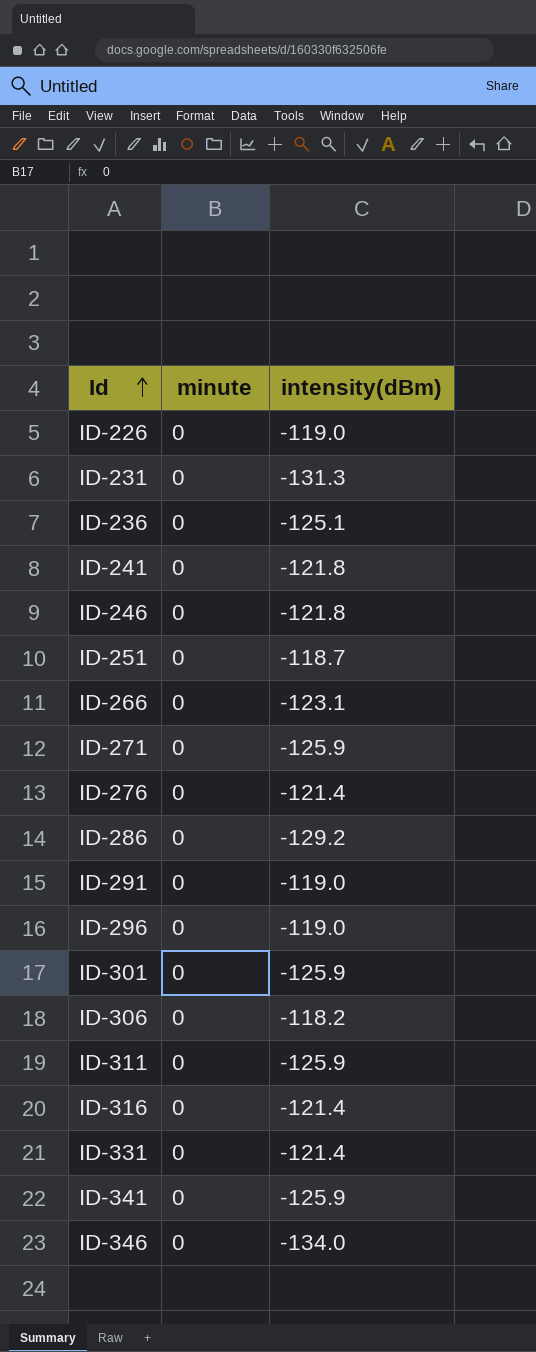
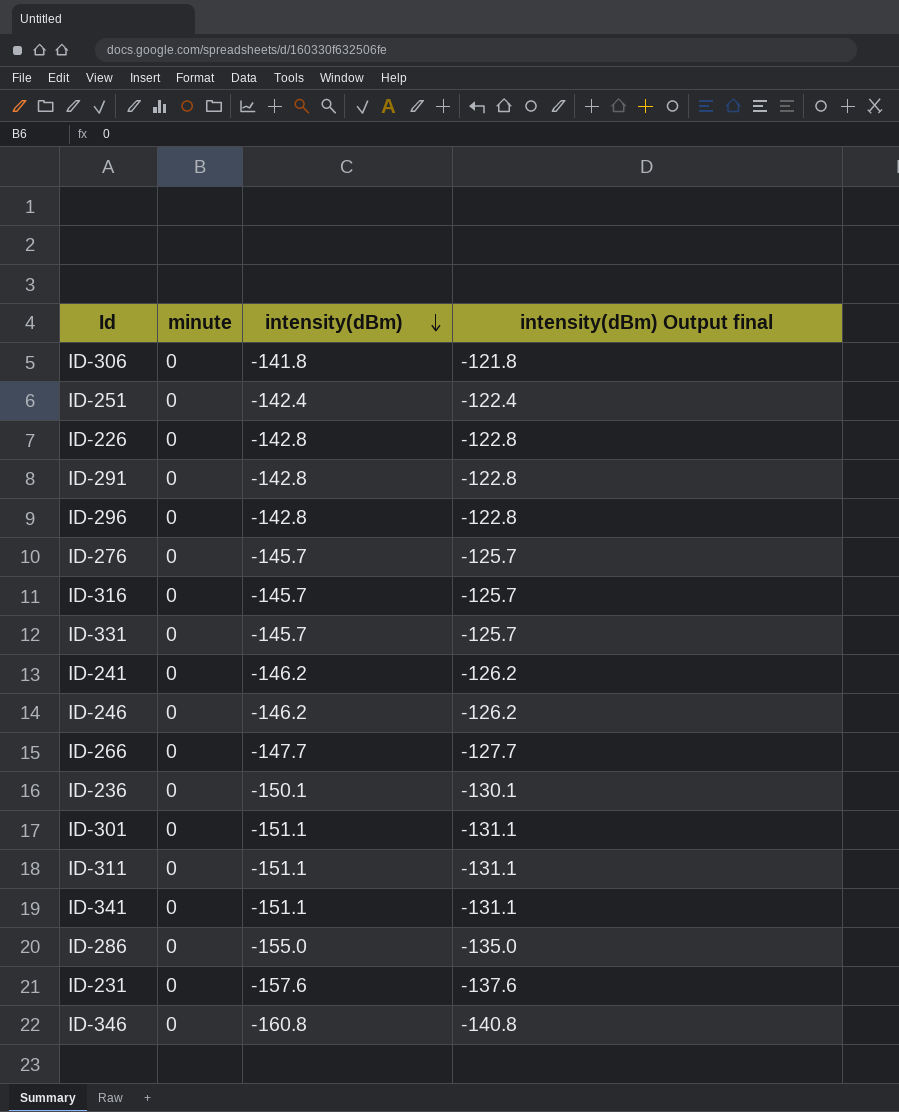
row order: Id ascending -> intensity(dBm) descending
column intensity(dBm) Output final | formula: none -> [intensity(dBm)] + 20
row ID-271: 0 | -125.9 -> none
ID-306 | intensity(dBm): -118.2 -> -141.8
ID-251 | intensity(dBm): -118.7 -> -142.4
ID-226 | intensity(dBm): -119.0 -> -142.8
ID-291 | intensity(dBm): -119.0 -> -142.8
ID-296 | intensity(dBm): -119.0 -> -142.8
ID-276 | intensity(dBm): -121.4 -> -145.7
ID-316 | intensity(dBm): -121.4 -> -145.7
ID-331 | intensity(dBm): -121.4 -> -145.7
ID-241 | intensity(dBm): -121.8 -> -146.2
ID-246 | intensity(dBm): -121.8 -> -146.2
ID-266 | intensity(dBm): -123.1 -> -147.7
ID-236 | intensity(dBm): -125.1 -> -150.1
ID-301 | intensity(dBm): -125.9 -> -151.1
ID-311 | intensity(dBm): -125.9 -> -151.1
ID-341 | intensity(dBm): -125.9 -> -151.1
ID-286 | intensity(dBm): -129.2 -> -155.0
ID-231 | intensity(dBm): -131.3 -> -157.6
ID-346 | intensity(dBm): -134.0 -> -160.8

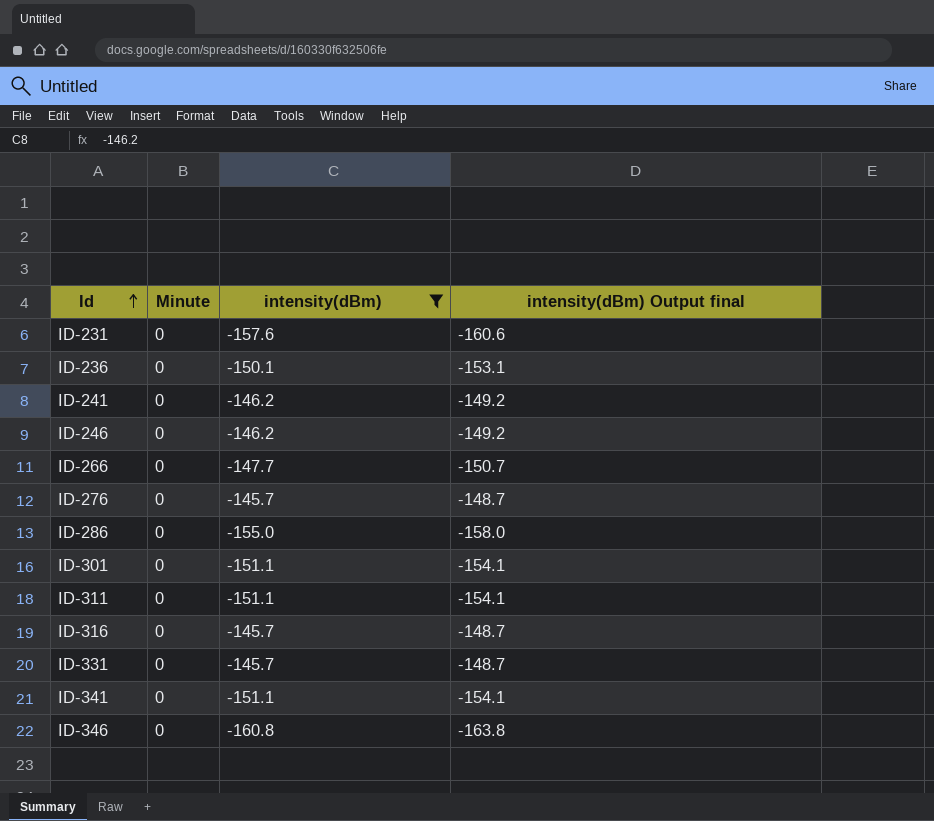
filter: none -> intensity(dBm) <= -145.7
row order: intensity(dBm) descending -> Id ascending
column name: minute -> Minute
column intensity(dBm) Output final | formula: [intensity(dBm)] + 20 -> [intensity(dBm)] - 3

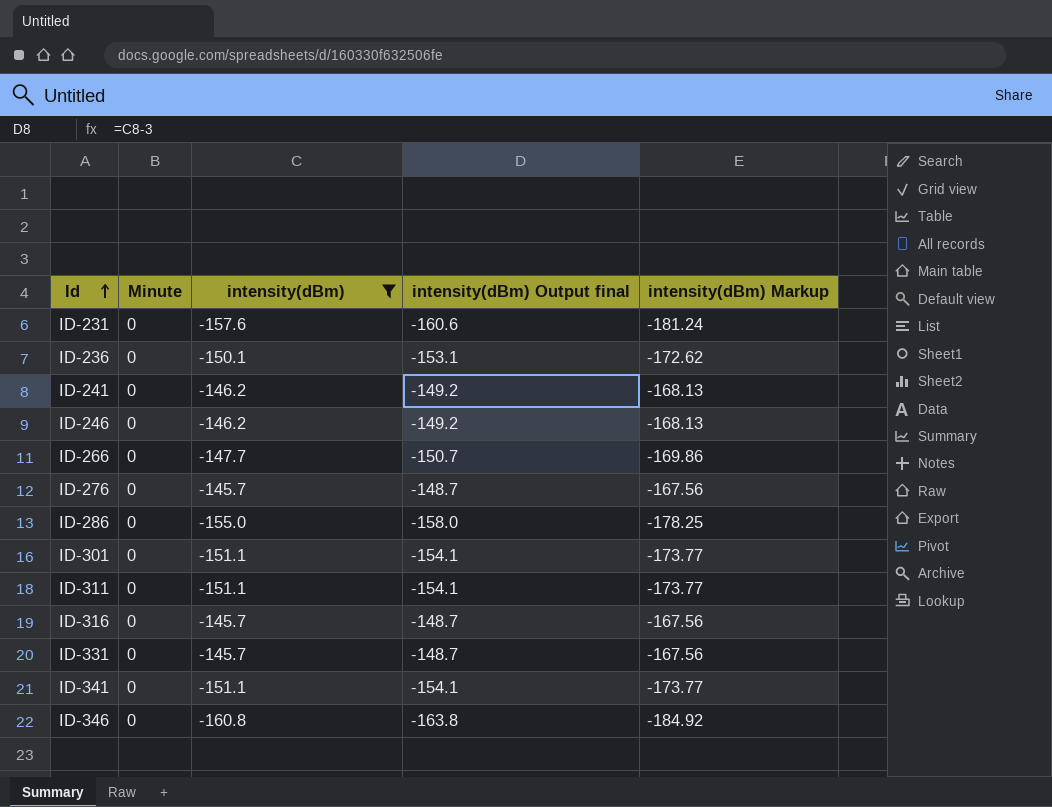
column intensity(dBm) Markup | formula: none -> [intensity(dBm)] * 1.15

